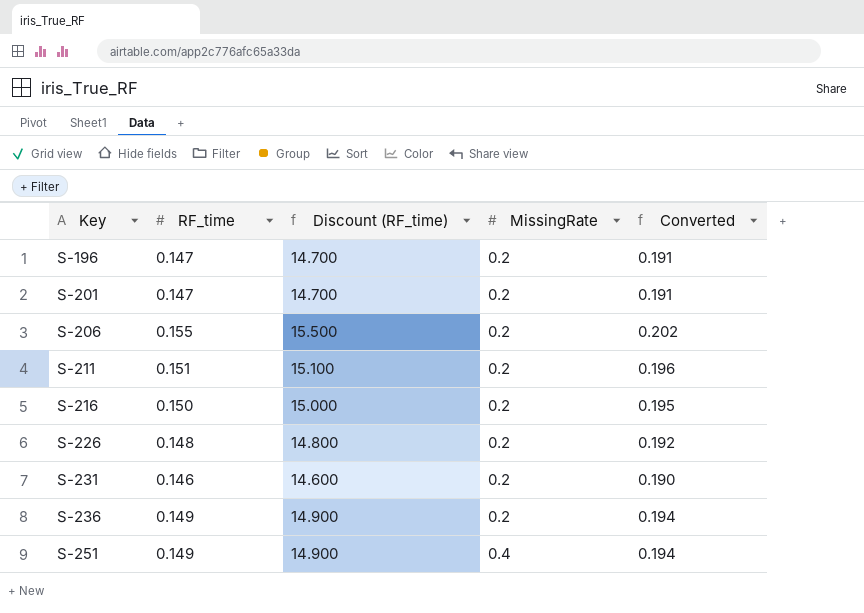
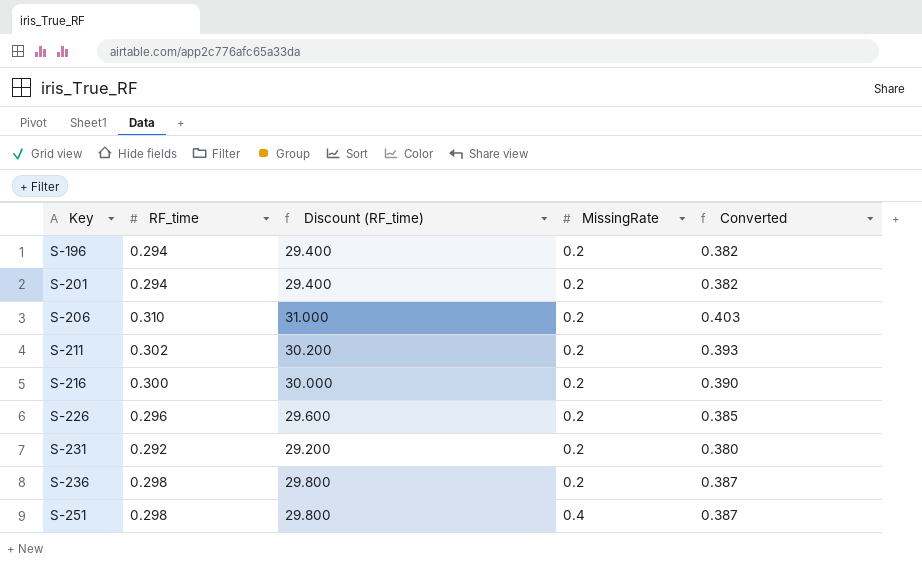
S-196 | RF_time: 0.147 -> 0.294
S-196 | Discount (RF_time): 14.700 -> 29.400
S-196 | Converted: 0.191 -> 0.382
S-201 | RF_time: 0.147 -> 0.294
S-201 | Discount (RF_time): 14.700 -> 29.400
S-201 | Converted: 0.191 -> 0.382
S-206 | RF_time: 0.155 -> 0.310
S-206 | Discount (RF_time): 15.500 -> 31.000
S-206 | Converted: 0.202 -> 0.403
S-211 | RF_time: 0.151 -> 0.302
S-211 | Discount (RF_time): 15.100 -> 30.200
S-211 | Converted: 0.196 -> 0.393
S-216 | RF_time: 0.150 -> 0.300
S-216 | Discount (RF_time): 15.000 -> 30.000
S-216 | Converted: 0.195 -> 0.390
S-226 | RF_time: 0.148 -> 0.296
S-226 | Discount (RF_time): 14.800 -> 29.600
S-226 | Converted: 0.192 -> 0.385
S-231 | RF_time: 0.146 -> 0.292
S-231 | Discount (RF_time): 14.600 -> 29.200
S-231 | Converted: 0.190 -> 0.380
S-236 | RF_time: 0.149 -> 0.298
S-236 | Discount (RF_time): 14.900 -> 29.800
S-236 | Converted: 0.194 -> 0.387
S-251 | RF_time: 0.149 -> 0.298
S-251 | Discount (RF_time): 14.900 -> 29.800
S-251 | Converted: 0.194 -> 0.387

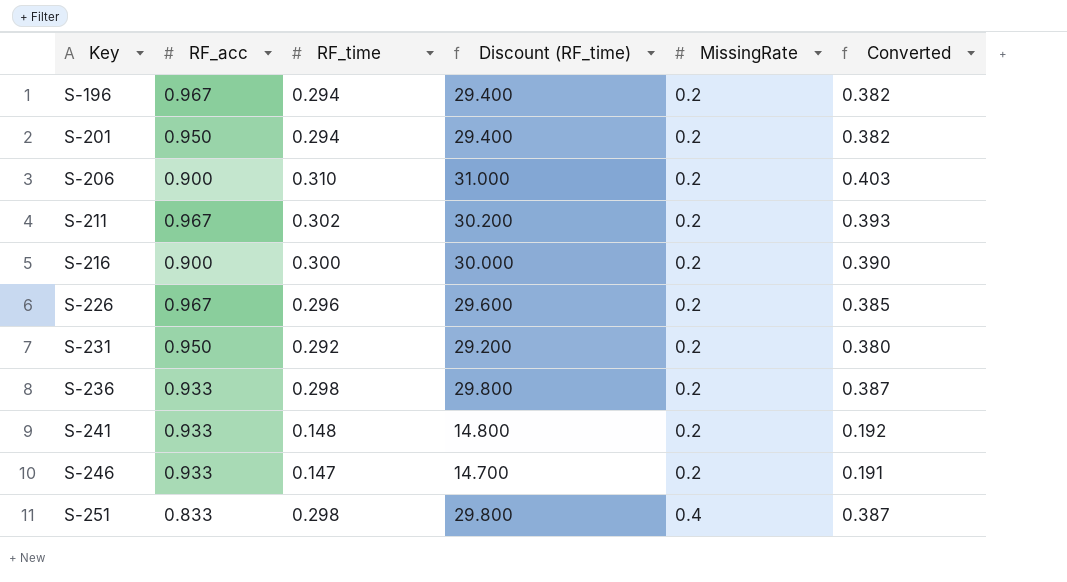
column RF_acc | position: none -> 2
row S-241: none -> 0.933 | 0.148 | 14.800 | 0.2 | 0.192
row S-246: none -> 0.933 | 0.147 | 14.700 | 0.2 | 0.191

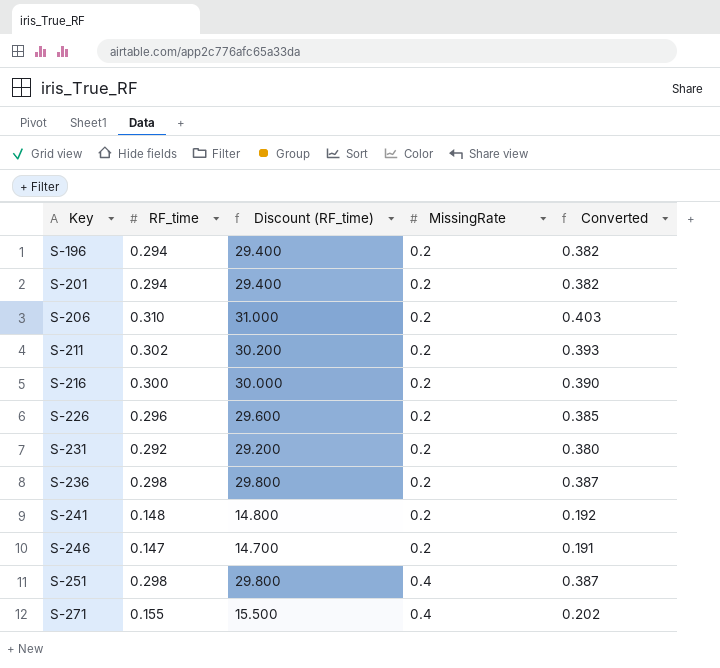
column RF_acc | position: 2 -> none
row S-271: none -> 0.155 | 15.500 | 0.4 | 0.202

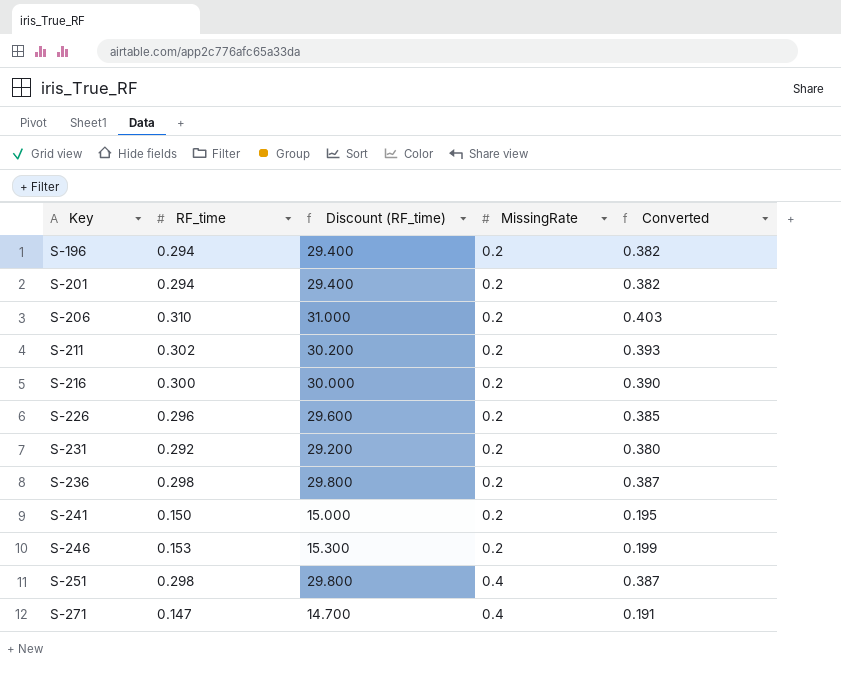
S-241 | RF_time: 0.148 -> 0.150
S-241 | Discount (RF_time): 14.800 -> 15.000
S-241 | Converted: 0.192 -> 0.195
S-246 | RF_time: 0.147 -> 0.153
S-246 | Discount (RF_time): 14.700 -> 15.300
S-246 | Converted: 0.191 -> 0.199
S-271 | RF_time: 0.155 -> 0.147
S-271 | Discount (RF_time): 15.500 -> 14.700
S-271 | Converted: 0.202 -> 0.191

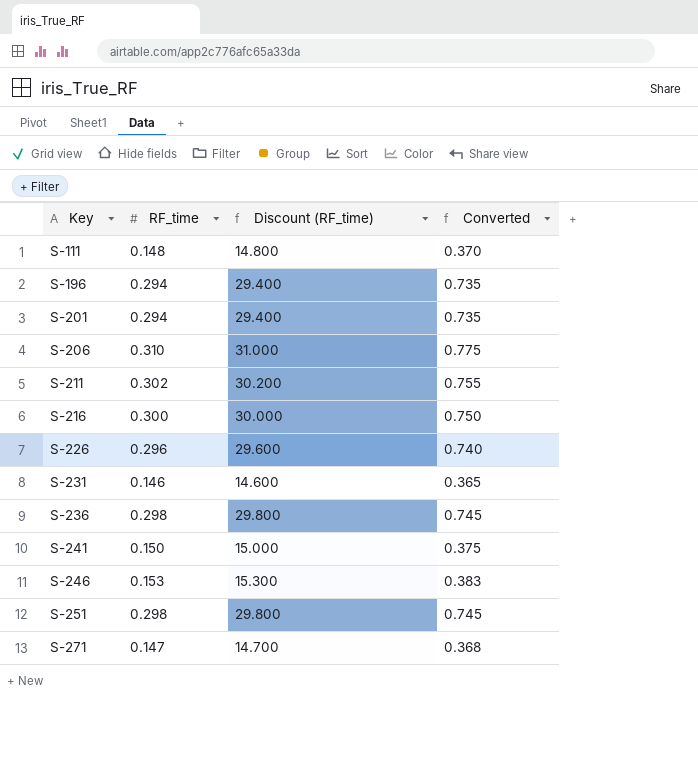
column MissingRate | position: 4 -> none
column Converted | formula: [RF_time] * 1.3 -> [RF_time] * 2.5
row S-111: none -> 0.148 | 14.800 | 0.370
S-231 | RF_time: 0.292 -> 0.146
S-231 | Discount (RF_time): 29.200 -> 14.600

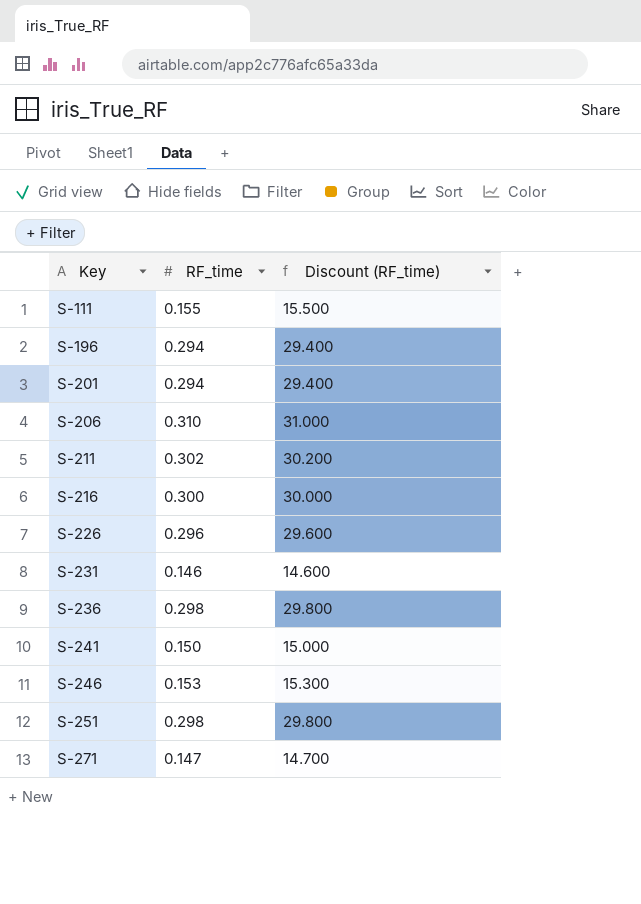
column Converted | formula: [RF_time] * 2.5 -> none
S-111 | RF_time: 0.148 -> 0.155
S-111 | Discount (RF_time): 14.800 -> 15.500

